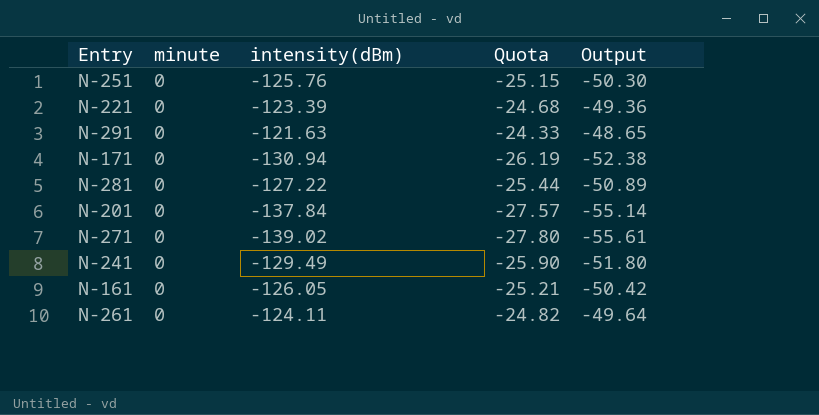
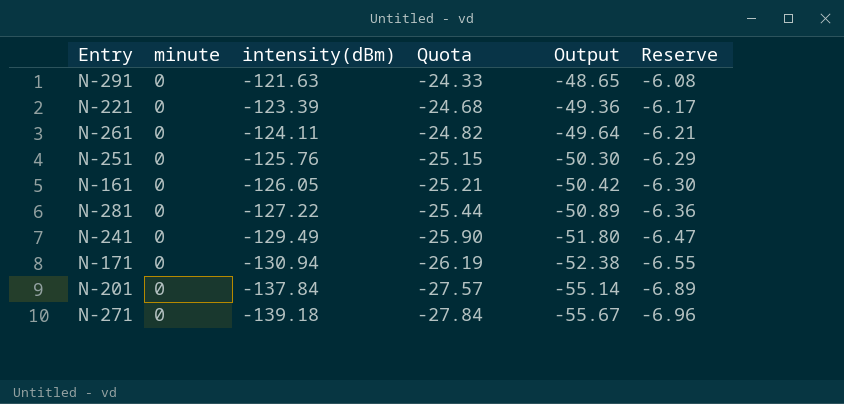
row order: none -> intensity(dBm) descending
column Reserve | formula: none -> [intensity(dBm)] * 0.05
N-271 | intensity(dBm): -139.02 -> -139.18
N-271 | Quota: -27.80 -> -27.84
N-271 | Output: -55.61 -> -55.67

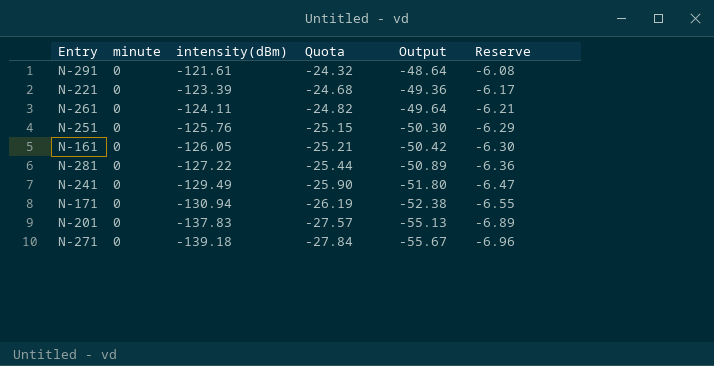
N-291 | intensity(dBm): -121.63 -> -121.61
N-291 | Quota: -24.33 -> -24.32
N-291 | Output: -48.65 -> -48.64
N-201 | intensity(dBm): -137.84 -> -137.83
N-201 | Output: -55.14 -> -55.13

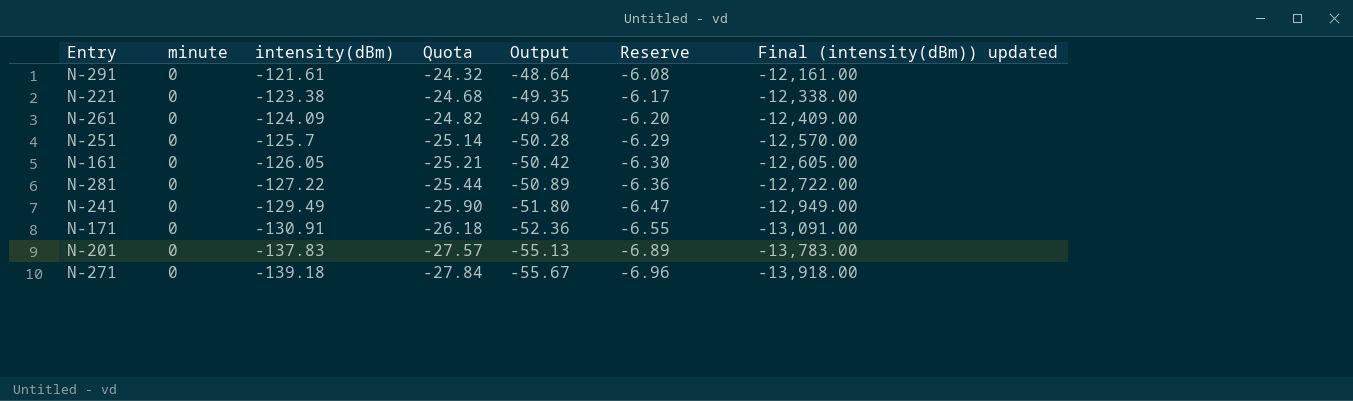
column Final (intensity(dBm)) updated | formula: none -> [intensity(dBm)] * 100
N-221 | intensity(dBm): -123.39 -> -123.38
N-221 | Output: -49.36 -> -49.35
N-261 | intensity(dBm): -124.11 -> -124.09
N-261 | Reserve: -6.21 -> -6.20
N-251 | intensity(dBm): -125.76 -> -125.7
N-251 | Quota: -25.15 -> -25.14
N-251 | Output: -50.30 -> -50.28
N-171 | intensity(dBm): -130.94 -> -130.91
N-171 | Quota: -26.19 -> -26.18
N-171 | Output: -52.38 -> -52.36

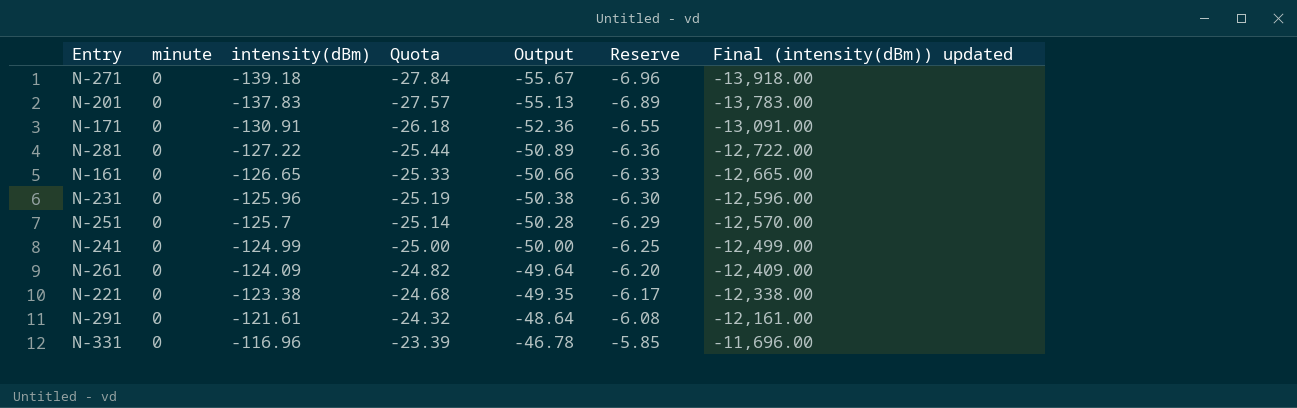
row order: intensity(dBm) descending -> intensity(dBm) ascending
N-161 | intensity(dBm): -126.05 -> -126.65
N-161 | Quota: -25.21 -> -25.33
N-161 | Output: -50.42 -> -50.66
N-161 | Reserve: -6.30 -> -6.33
N-161 | Final (intensity(dBm)) updated: -12,605.00 -> -12,665.00
row N-231: none -> 0 | -125.96 | -25.19 | -50.38 | -6.30 | -12,596.00
N-241 | intensity(dBm): -129.49 -> -124.99
N-241 | Quota: -25.90 -> -25.00
N-241 | Output: -51.80 -> -50.00
N-241 | Reserve: -6.47 -> -6.25
N-241 | Final (intensity(dBm)) updated: -12,949.00 -> -12,499.00
row N-331: none -> 0 | -116.96 | -23.39 | -46.78 | -5.85 | -11,696.00

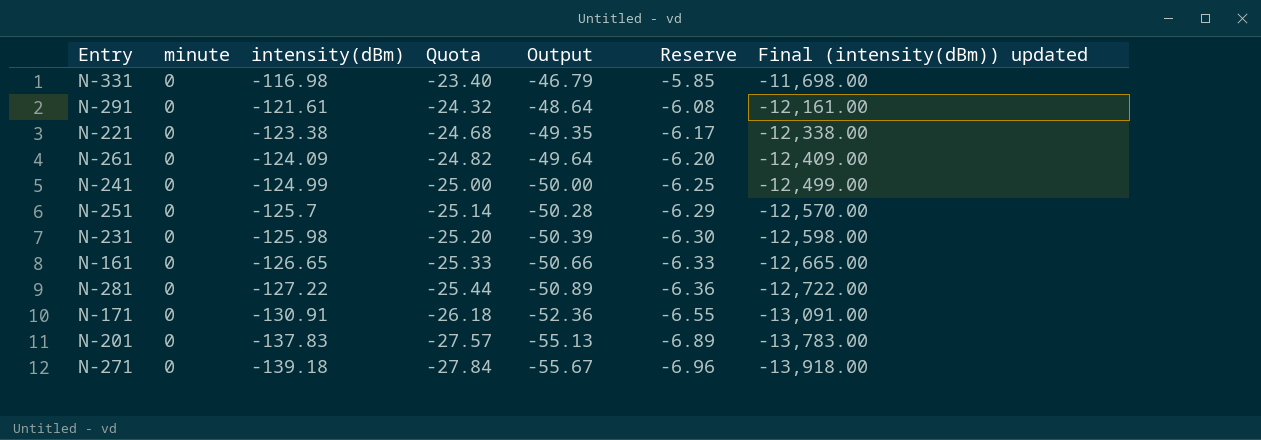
row order: intensity(dBm) ascending -> intensity(dBm) descending
N-331 | intensity(dBm): -116.96 -> -116.98
N-331 | Quota: -23.39 -> -23.40
N-331 | Output: -46.78 -> -46.79
N-331 | Final (intensity(dBm)) updated: -11,696.00 -> -11,698.00
N-231 | intensity(dBm): -125.96 -> -125.98
N-231 | Quota: -25.19 -> -25.20
N-231 | Output: -50.38 -> -50.39
N-231 | Final (intensity(dBm)) updated: -12,596.00 -> -12,598.00

